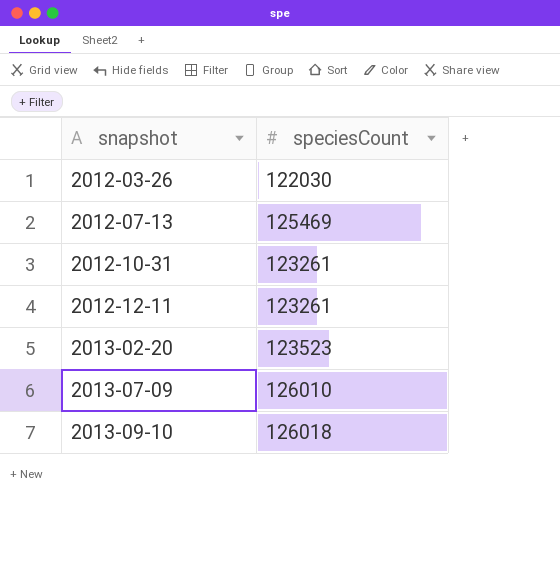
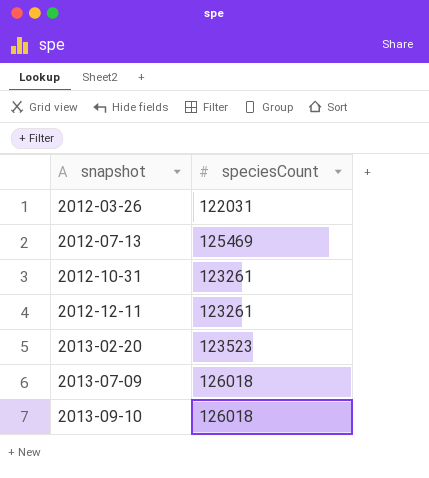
2012-03-26 | speciesCount: 122030 -> 122031
2013-07-09 | speciesCount: 126010 -> 126018

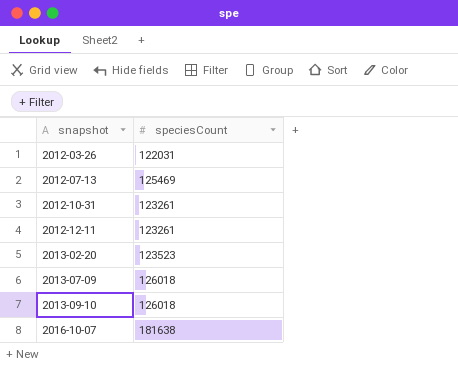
row 2016-10-07: none -> 181638

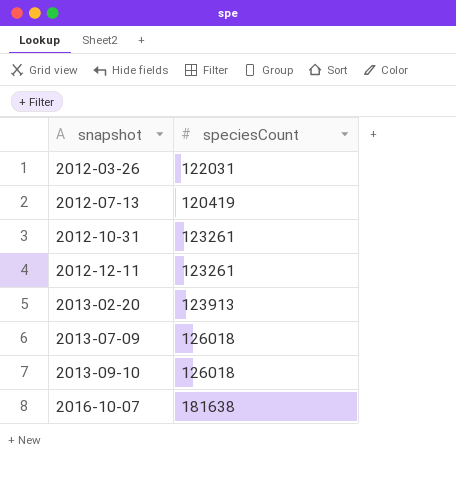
2012-07-13 | speciesCount: 125469 -> 120419
2013-02-20 | speciesCount: 123523 -> 123913

